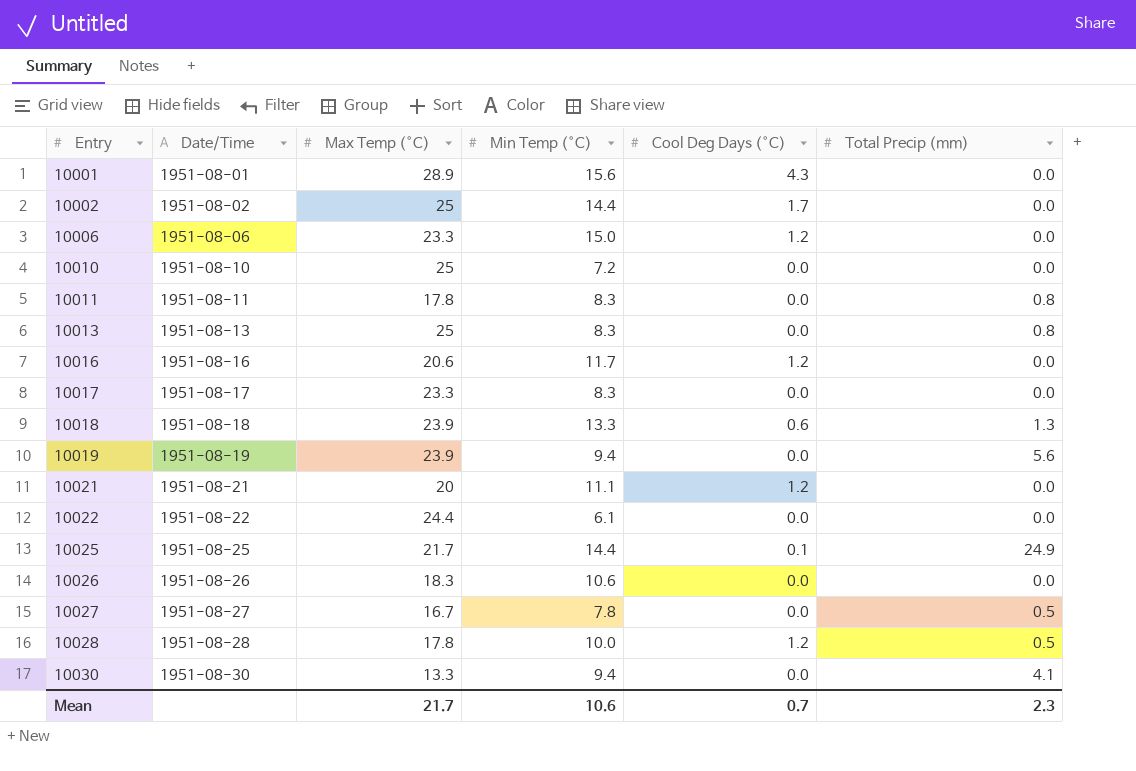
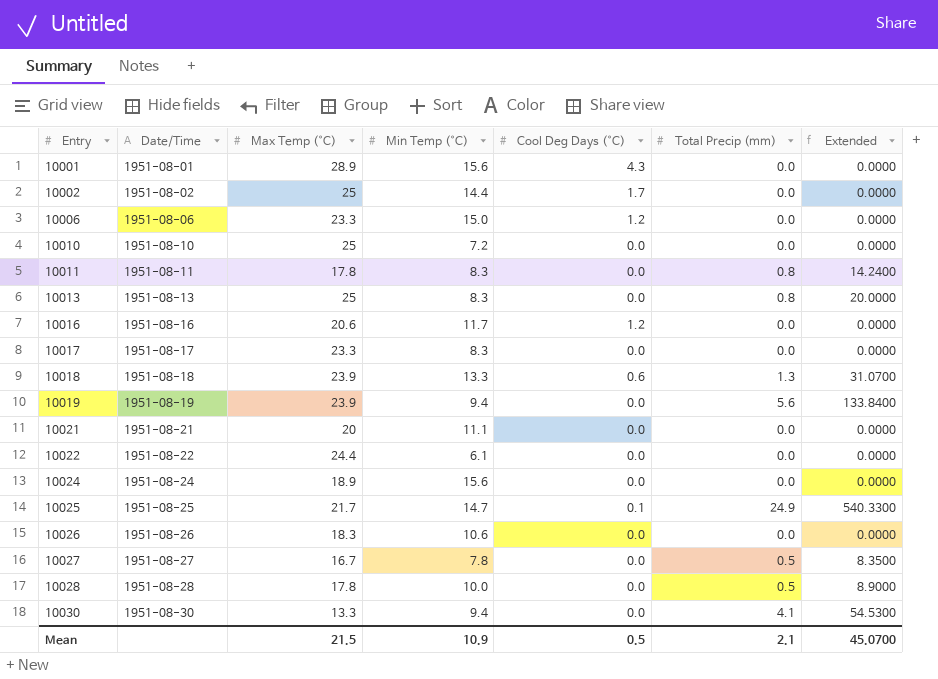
column Extended | formula: none -> [Max Temp (°C)] * [Total Precip (mm)]
10021 | Cool Deg Days (°C): 1.2 -> 0.0
row 10024: none -> 1951-08-24 | 18.9 | 15.6 | 0.0 | 0.0 | 0.0000
10025 | Min Temp (°C): 14.4 -> 14.7
10028 | Cool Deg Days (°C): 1.2 -> 0.0
Mean | Max Temp (°C): 21.7 -> 21.5
Mean | Min Temp (°C): 10.6 -> 10.9
Mean | Cool Deg Days (°C): 0.7 -> 0.5
Mean | Total Precip (mm): 2.3 -> 2.1

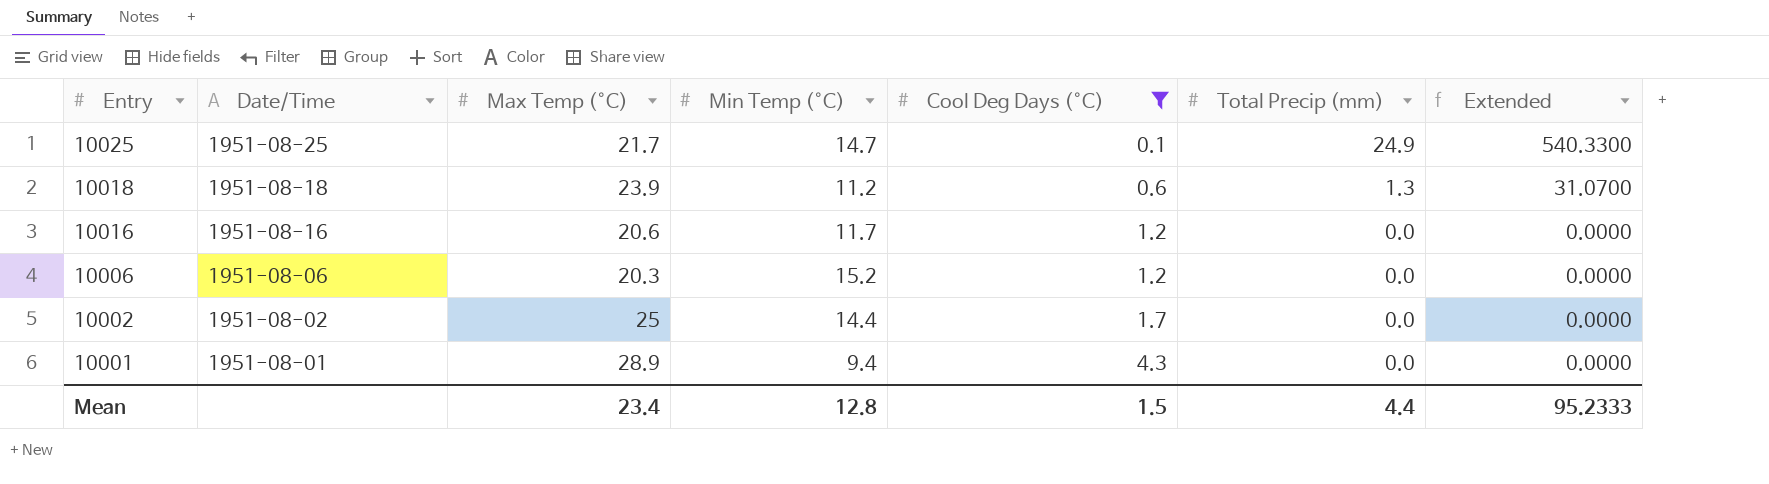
filter: none -> Cool Deg Days (°C) != 0.0
row order: Entry ascending -> Entry descending
10018 | Min Temp (°C): 13.3 -> 11.2
10006 | Max Temp (°C): 23.3 -> 20.3
10006 | Min Temp (°C): 15.0 -> 15.2
10001 | Min Temp (°C): 15.6 -> 9.4
Mean | Max Temp (°C): 21.5 -> 23.4
Mean | Min Temp (°C): 10.9 -> 12.8
Mean | Cool Deg Days (°C): 0.5 -> 1.5
Mean | Total Precip (mm): 2.1 -> 4.4
Mean | Extended: 45.0700 -> 95.2333

